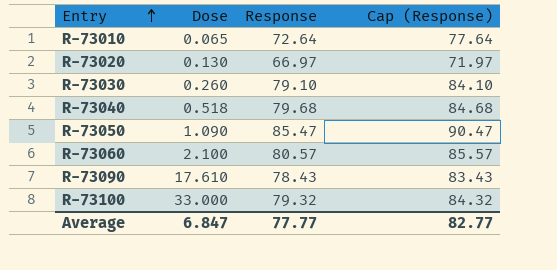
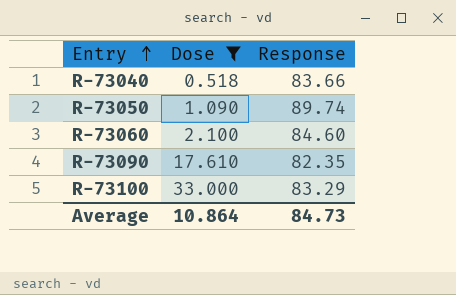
filter: none -> Dose >= 0.518
column Cap (Response) | formula: [Response] + 5 -> none
R-73040 | Response: 79.68 -> 83.66
R-73050 | Response: 85.47 -> 89.74
R-73060 | Response: 80.57 -> 84.60
R-73090 | Response: 78.43 -> 82.35
R-73100 | Response: 79.32 -> 83.29
Average | Dose: 6.847 -> 10.864
Average | Response: 77.77 -> 84.73

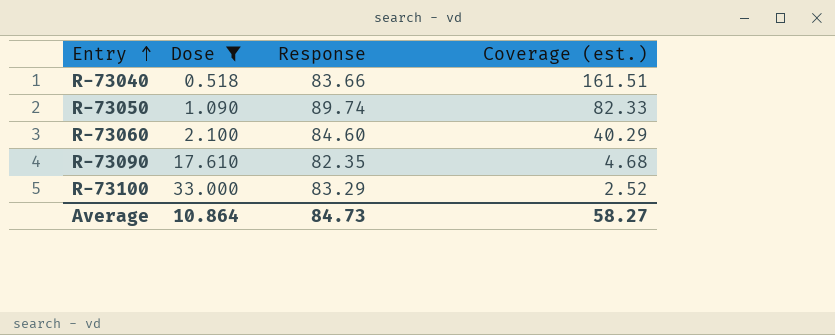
column Coverage (est.) | formula: none -> [Response] / [Dose]

